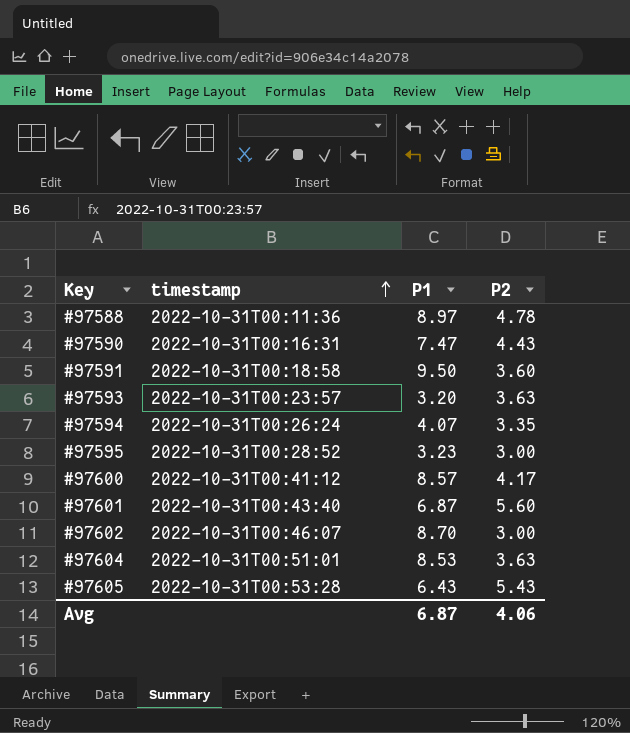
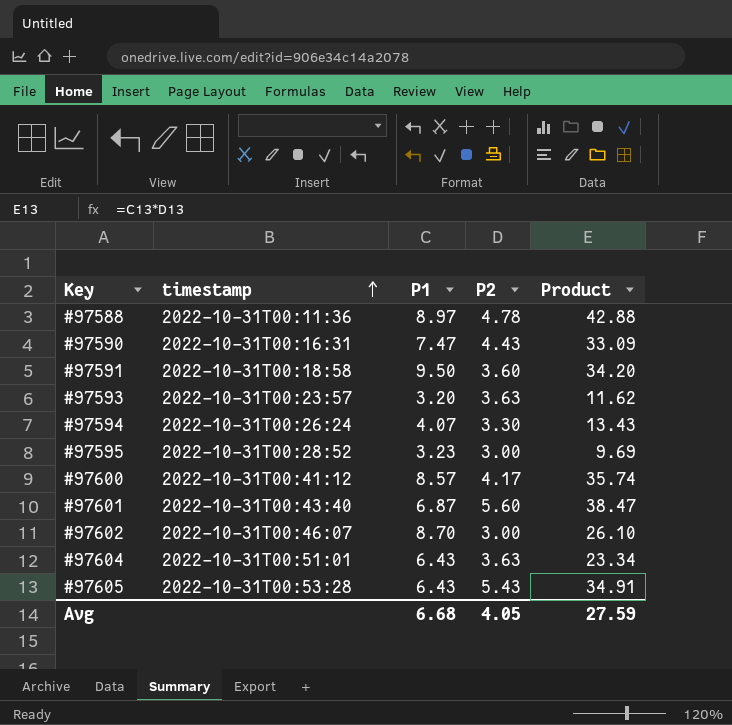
column Product | formula: none -> [P1] * [P2]
#97594 | P2: 3.35 -> 3.30
#97604 | P1: 8.53 -> 6.43
Avg | P1: 6.87 -> 6.68
Avg | P2: 4.06 -> 4.05

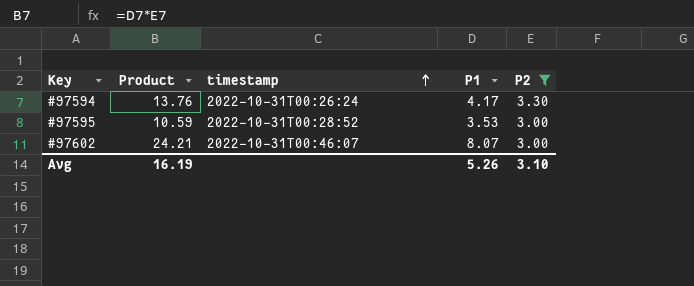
filter: none -> P2 <= 3.30
column Product | position: 5 -> 2
#97594 | Product: 13.43 -> 13.76
#97594 | P1: 4.07 -> 4.17
#97595 | Product: 9.69 -> 10.59
#97595 | P1: 3.23 -> 3.53
#97602 | Product: 26.10 -> 24.21
#97602 | P1: 8.70 -> 8.07
Avg | Product: 27.59 -> 16.19
Avg | P1: 6.68 -> 5.26
Avg | P2: 4.05 -> 3.10

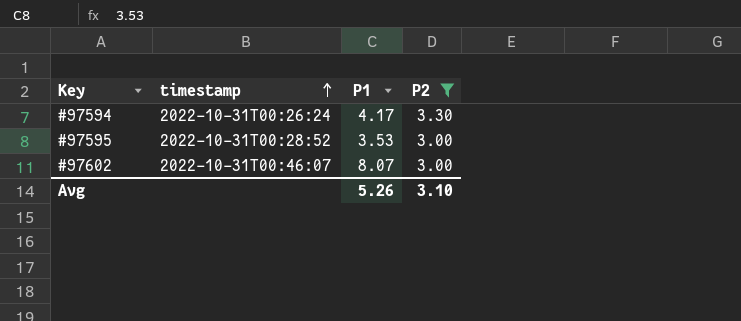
column Product | formula: [P1] * [P2] -> none

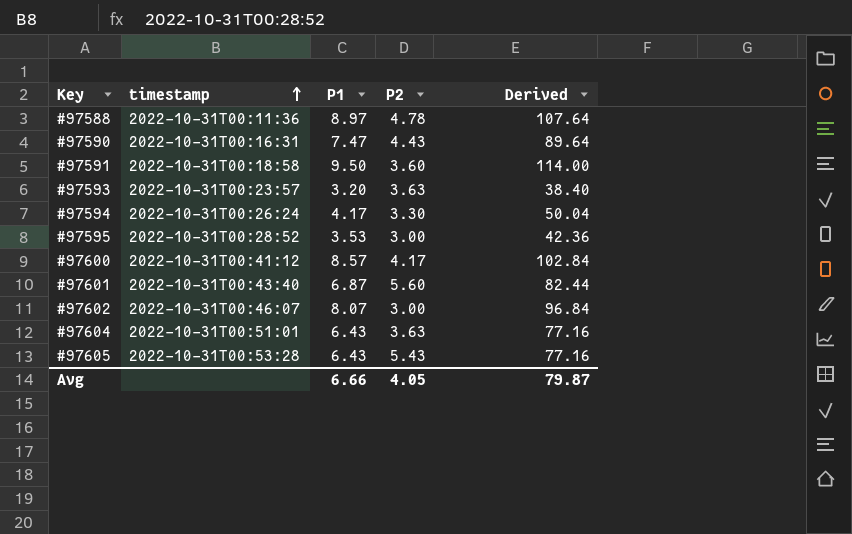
filter: P2 <= 3.30 -> none
column Derived | formula: none -> [P1] * 12
Avg | P1: 5.26 -> 6.66
Avg | P2: 3.10 -> 4.05

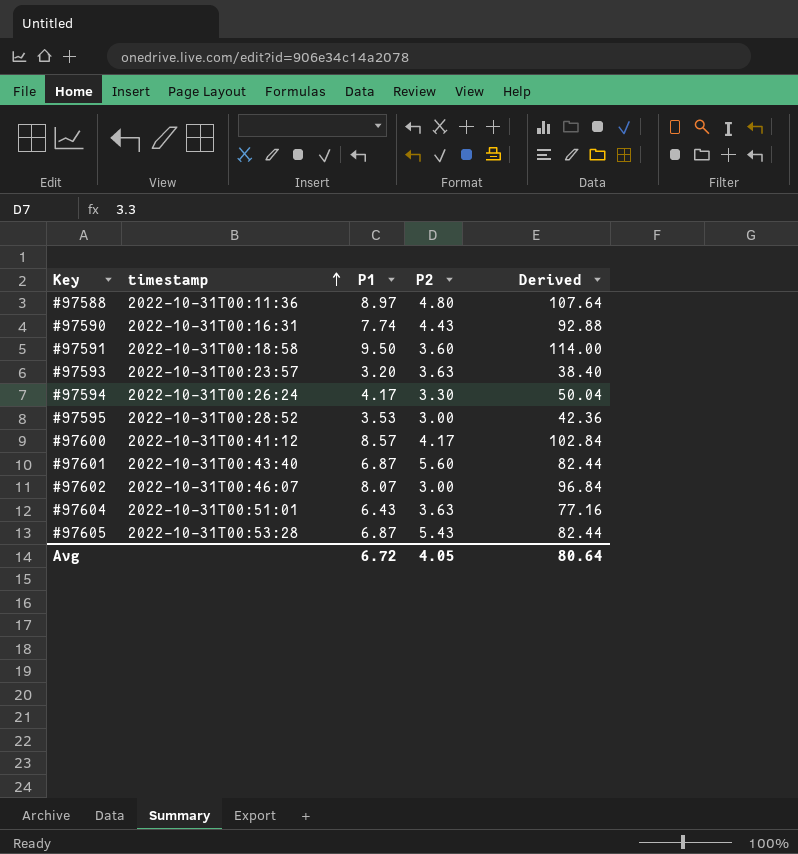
#97588 | P2: 4.78 -> 4.80
#97590 | P1: 7.47 -> 7.74
#97590 | Derived: 89.64 -> 92.88
#97605 | P1: 6.43 -> 6.87
#97605 | Derived: 77.16 -> 82.44
Avg | P1: 6.66 -> 6.72
Avg | Derived: 79.87 -> 80.64

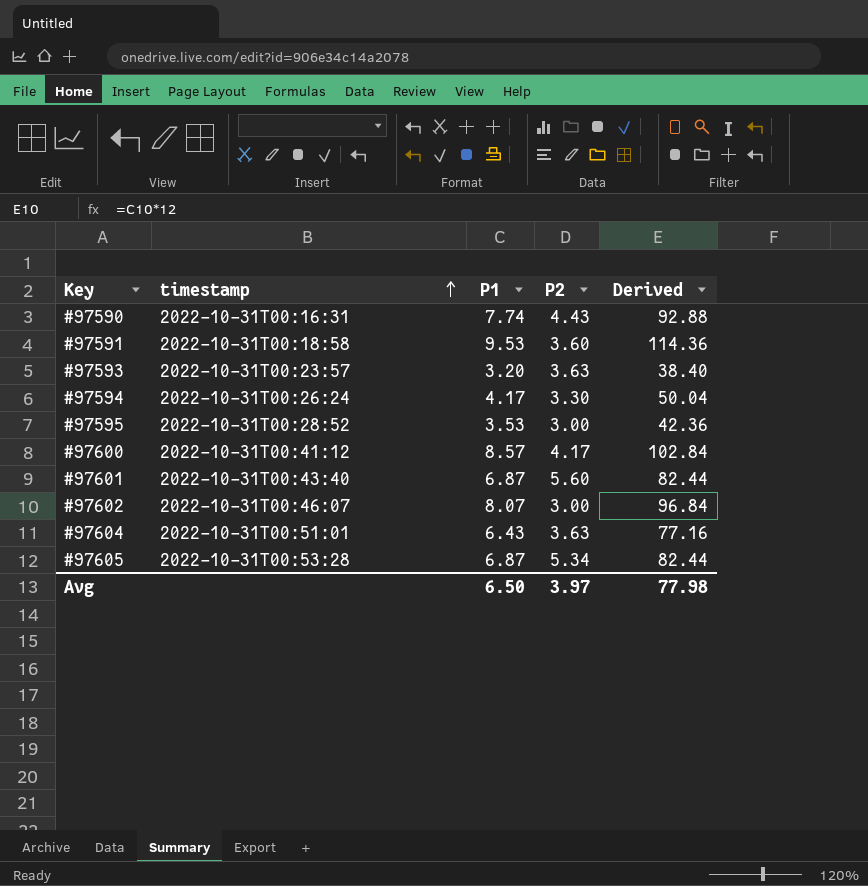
row #97588: 2022-10-31T00:11:36 | 8.97 | 4.80 | 107.64 -> none
#97591 | P1: 9.50 -> 9.53
#97591 | Derived: 114.00 -> 114.36
#97605 | P2: 5.43 -> 5.34
Avg | P1: 6.72 -> 6.50
Avg | P2: 4.05 -> 3.97
Avg | Derived: 80.64 -> 77.98

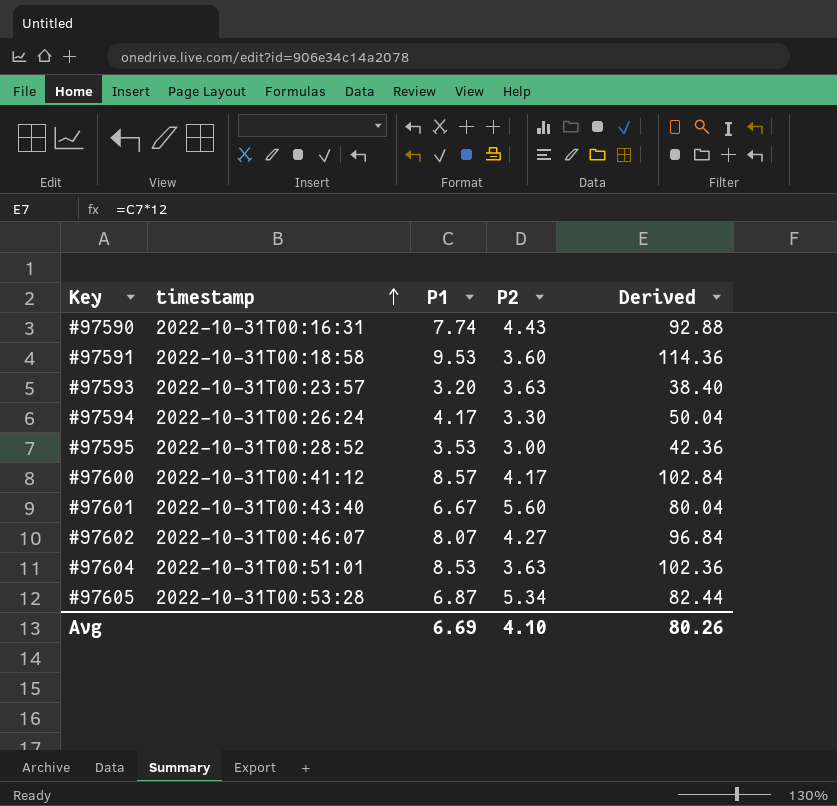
#97601 | P1: 6.87 -> 6.67
#97601 | Derived: 82.44 -> 80.04
#97602 | P2: 3.00 -> 4.27
#97604 | P1: 6.43 -> 8.53
#97604 | Derived: 77.16 -> 102.36
Avg | P1: 6.50 -> 6.69
Avg | P2: 3.97 -> 4.10
Avg | Derived: 77.98 -> 80.26

